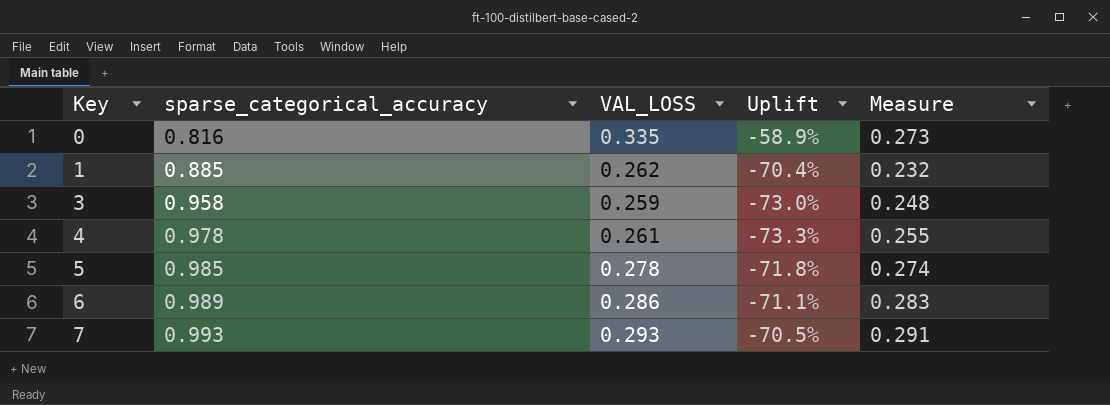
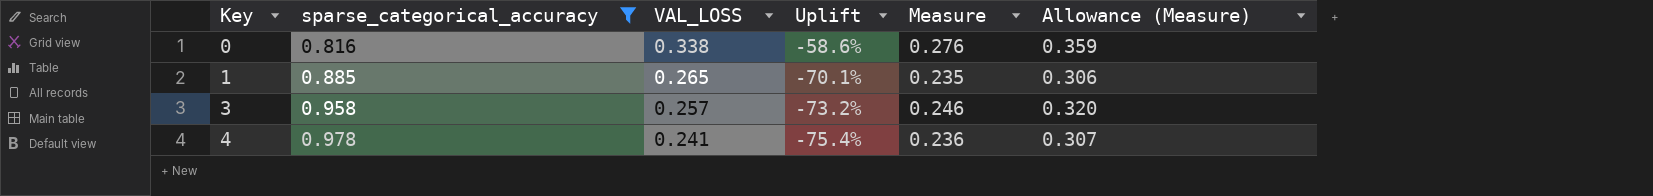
filter: none -> sparse_categorical_accuracy <= 0.978
column Allowance (Measure) | formula: none -> [Measure] * 1.3
0 | VAL_LOSS: 0.335 -> 0.338
0 | Uplift: -58.9% -> -58.6%
0 | Measure: 0.273 -> 0.276
1 | VAL_LOSS: 0.262 -> 0.265
1 | Uplift: -70.4% -> -70.1%
1 | Measure: 0.232 -> 0.235
3 | VAL_LOSS: 0.259 -> 0.257
3 | Uplift: -73.0% -> -73.2%
3 | Measure: 0.248 -> 0.246
4 | VAL_LOSS: 0.261 -> 0.241
4 | Uplift: -73.3% -> -75.4%
4 | Measure: 0.255 -> 0.236

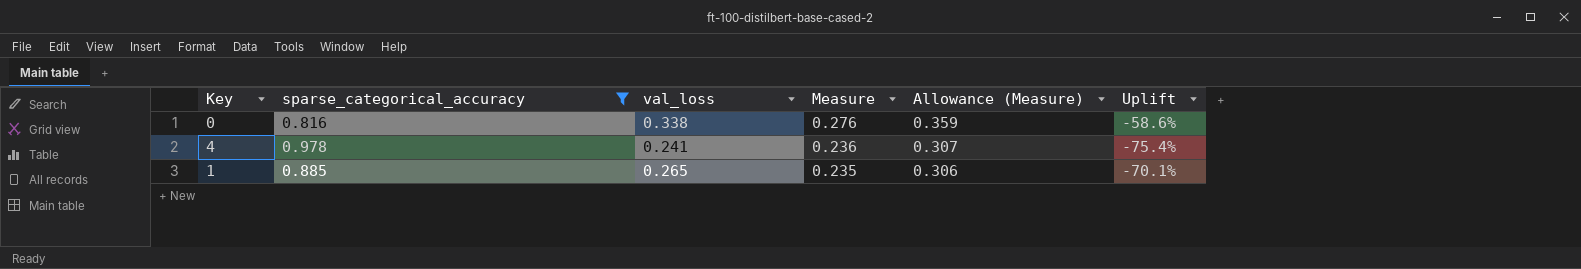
row order: Key ascending -> Measure descending
column name: VAL_LOSS -> val_loss
column Uplift | position: 4 -> 6
row 3: 0.958 | 0.257 | -73.2% | 0.246 | 0.320 -> none

